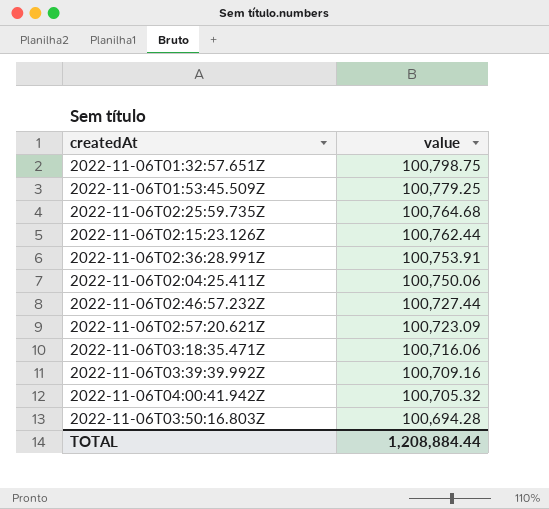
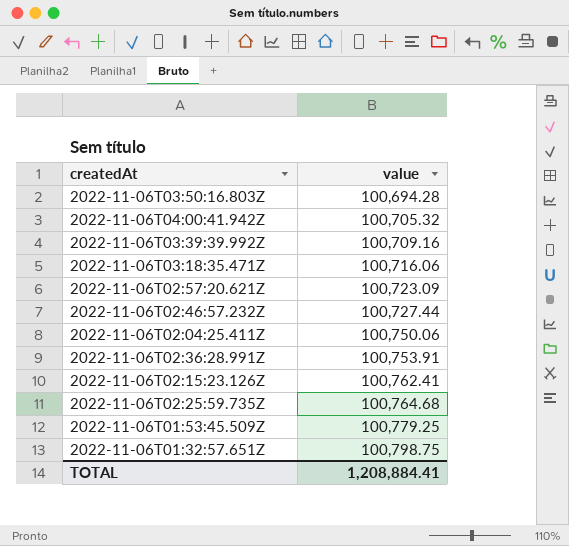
row order: value descending -> value ascending
2022-11-06T02:15:23.126Z | value: 100,762.44 -> 100,762.41
TOTAL | value: 1,208,884.44 -> 1,208,884.41

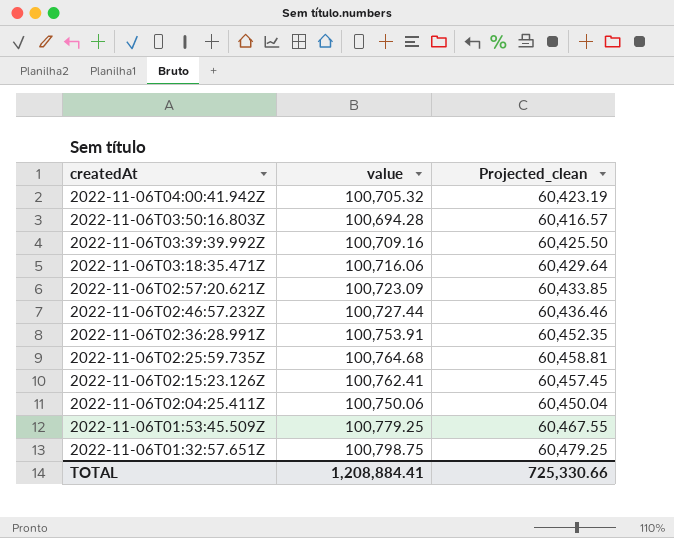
row order: value ascending -> createdAt descending
column Projected_clean | formula: none -> [value] * 0.6

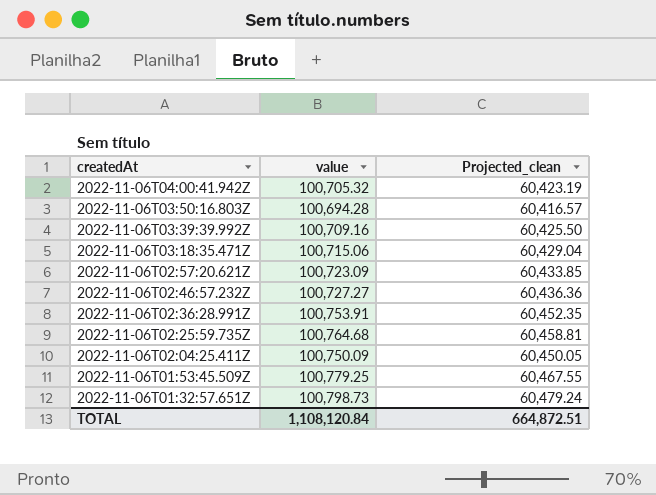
row 2022-11-06T02:15:23.126Z: 100,762.41 | 60,457.45 -> none
2022-11-06T03:18:35.471Z | value: 100,716.06 -> 100,715.06
2022-11-06T03:18:35.471Z | Projected_clean: 60,429.64 -> 60,429.04
2022-11-06T02:46:57.232Z | value: 100,727.44 -> 100,727.27
2022-11-06T02:46:57.232Z | Projected_clean: 60,436.46 -> 60,436.36
2022-11-06T02:04:25.411Z | value: 100,750.06 -> 100,750.09
2022-11-06T02:04:25.411Z | Projected_clean: 60,450.04 -> 60,450.05
2022-11-06T01:32:57.651Z | value: 100,798.75 -> 100,798.73
2022-11-06T01:32:57.651Z | Projected_clean: 60,479.25 -> 60,479.24
TOTAL | value: 1,208,884.41 -> 1,108,120.84
TOTAL | Projected_clean: 725,330.66 -> 664,872.51

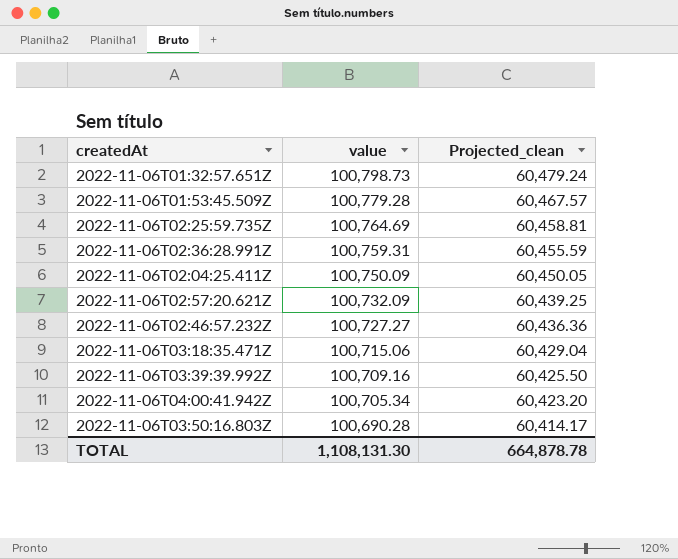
row order: createdAt descending -> value descending
2022-11-06T01:53:45.509Z | value: 100,779.25 -> 100,779.28
2022-11-06T01:53:45.509Z | Projected_clean: 60,467.55 -> 60,467.57
2022-11-06T02:25:59.735Z | value: 100,764.68 -> 100,764.69
2022-11-06T02:36:28.991Z | value: 100,753.91 -> 100,759.31
2022-11-06T02:36:28.991Z | Projected_clean: 60,452.35 -> 60,455.59
2022-11-06T02:57:20.621Z | value: 100,723.09 -> 100,732.09
2022-11-06T02:57:20.621Z | Projected_clean: 60,433.85 -> 60,439.25
2022-11-06T04:00:41.942Z | value: 100,705.32 -> 100,705.34
2022-11-06T04:00:41.942Z | Projected_clean: 60,423.19 -> 60,423.20
2022-11-06T03:50:16.803Z | value: 100,694.28 -> 100,690.28
2022-11-06T03:50:16.803Z | Projected_clean: 60,416.57 -> 60,414.17
TOTAL | value: 1,108,120.84 -> 1,108,131.30
TOTAL | Projected_clean: 664,872.51 -> 664,878.78

